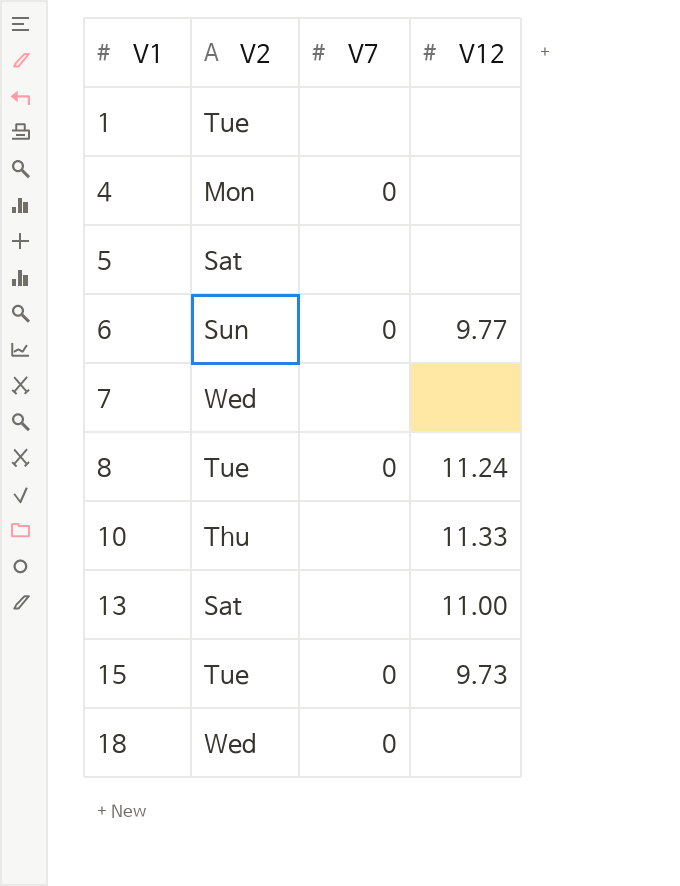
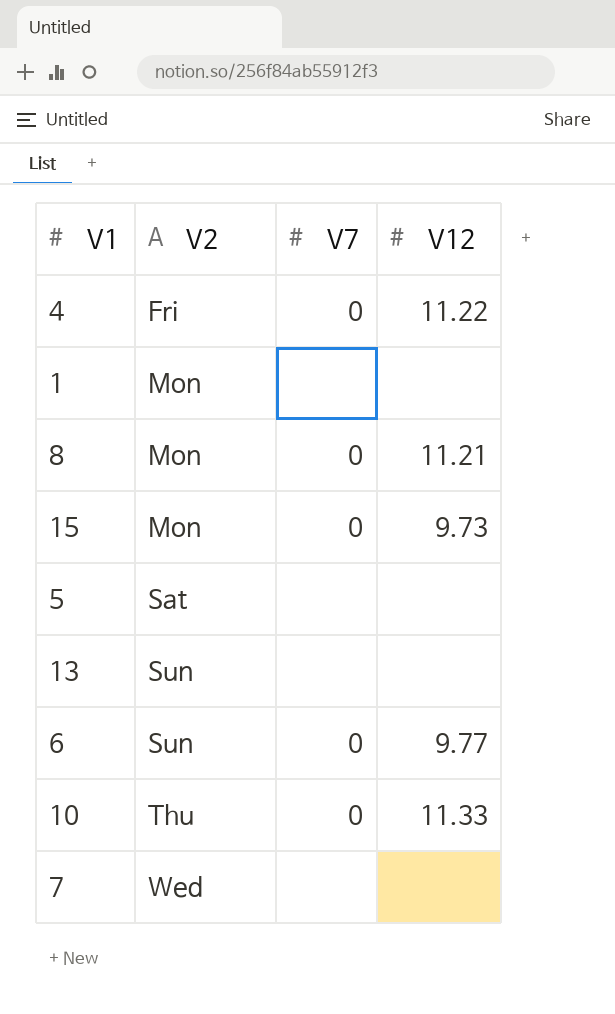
row order: V1 ascending -> V2 ascending
row 18: Wed | 0 | none -> none
4 | V2: Mon -> Fri
4 | V12: none -> 11.22
1 | V2: Tue -> Mon
8 | V2: Tue -> Mon
8 | V12: 11.24 -> 11.21
15 | V2: Tue -> Mon
13 | V2: Sat -> Sun
13 | V12: 11.00 -> none
10 | V7: none -> 0

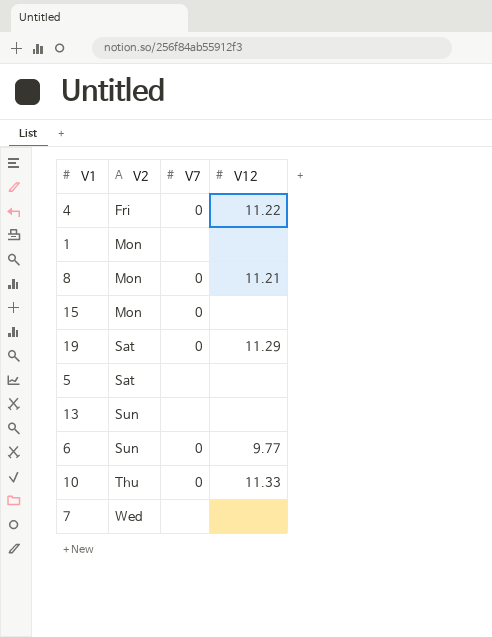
15 | V12: 9.73 -> none
row 19: none -> Sat | 0 | 11.29

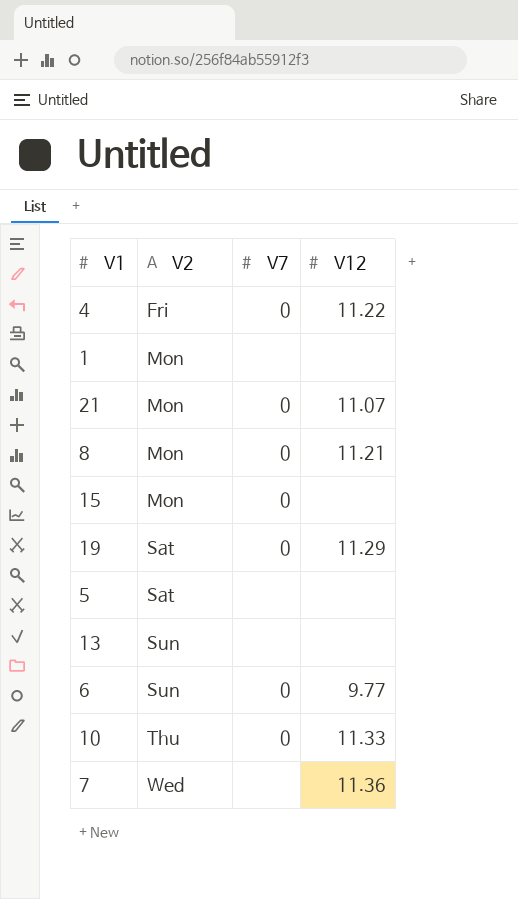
row 21: none -> Mon | 0 | 11.07
7 | V12: none -> 11.36

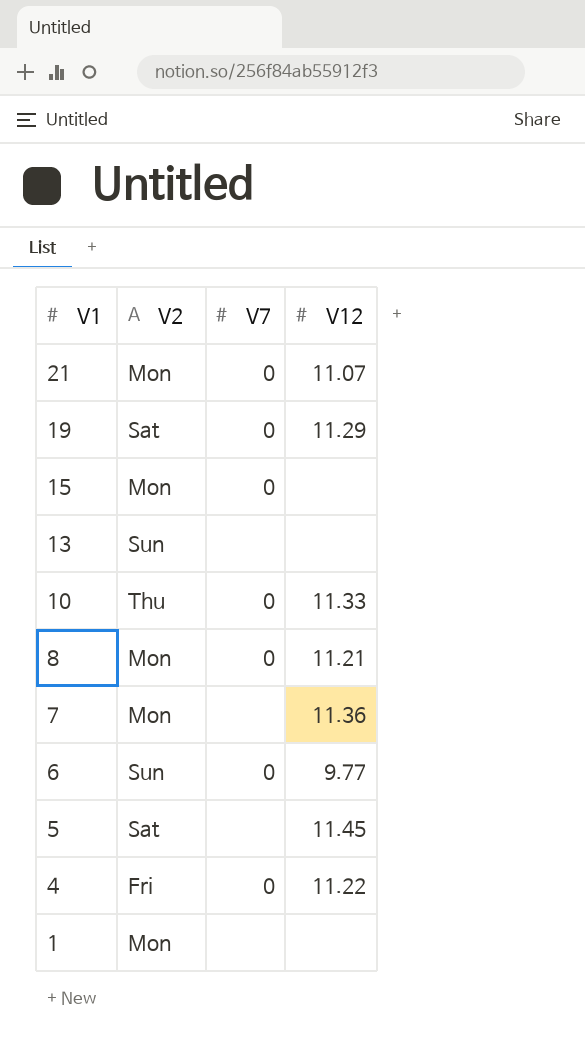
row order: V2 ascending -> V1 descending
7 | V2: Wed -> Mon
5 | V12: none -> 11.45

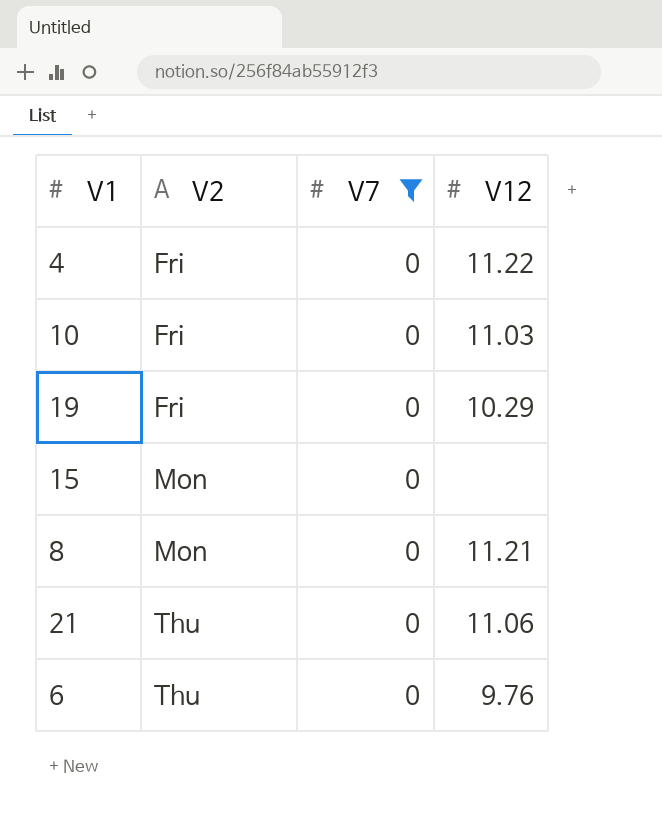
filter: none -> V7 = 0
row order: V1 descending -> V2 ascending
10 | V2: Thu -> Fri
10 | V12: 11.33 -> 11.03
19 | V2: Sat -> Fri
19 | V12: 11.29 -> 10.29
21 | V2: Mon -> Thu
21 | V12: 11.07 -> 11.06
6 | V2: Sun -> Thu
6 | V12: 9.77 -> 9.76

